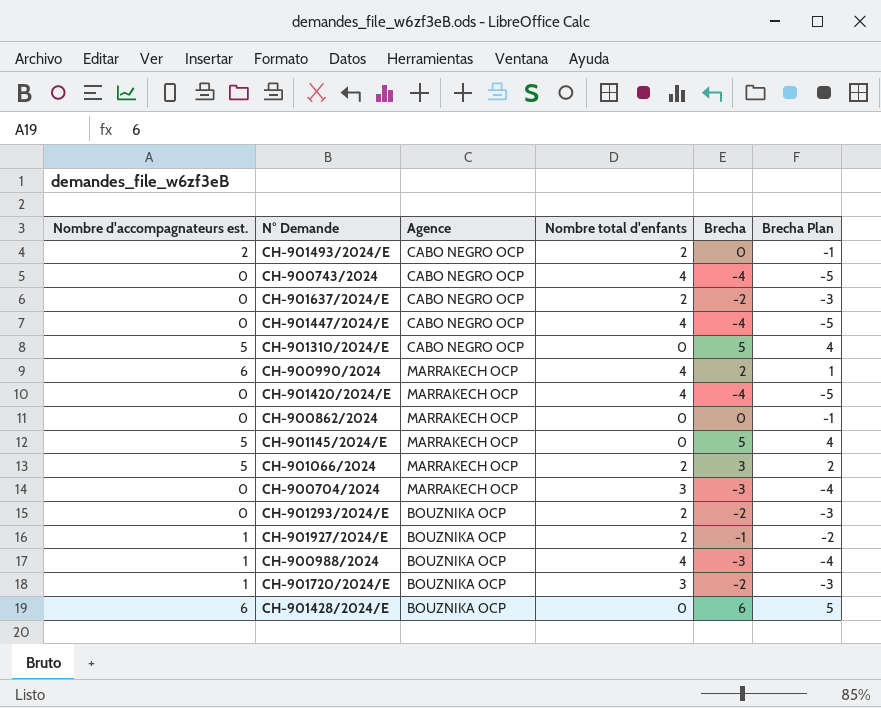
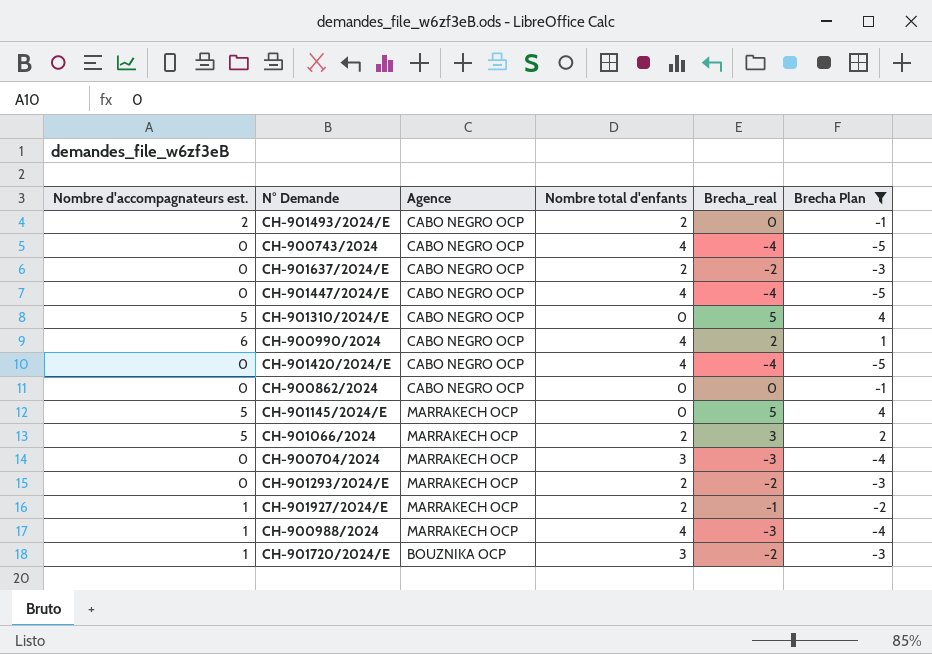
filter: none -> Brecha Plan != 5
column name: Brecha -> Brecha_real
CH-900990/2024 | Agence: MARRAKECH OCP -> CABO NEGRO OCP
CH-901420/2024/E | Agence: MARRAKECH OCP -> CABO NEGRO OCP
CH-900862/2024 | Agence: MARRAKECH OCP -> CABO NEGRO OCP
CH-901293/2024/E | Agence: BOUZNIKA OCP -> MARRAKECH OCP
CH-901927/2024/E | Agence: BOUZNIKA OCP -> MARRAKECH OCP
CH-900988/2024 | Agence: BOUZNIKA OCP -> MARRAKECH OCP

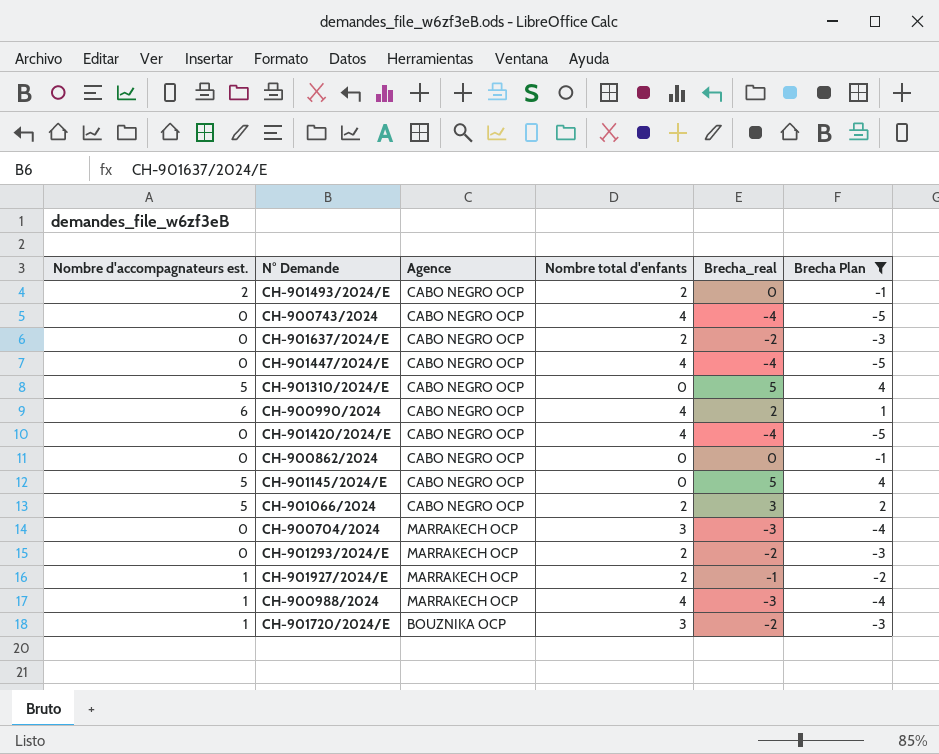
CH-901145/2024/E | Agence: MARRAKECH OCP -> CABO NEGRO OCP
CH-901066/2024 | Agence: MARRAKECH OCP -> CABO NEGRO OCP

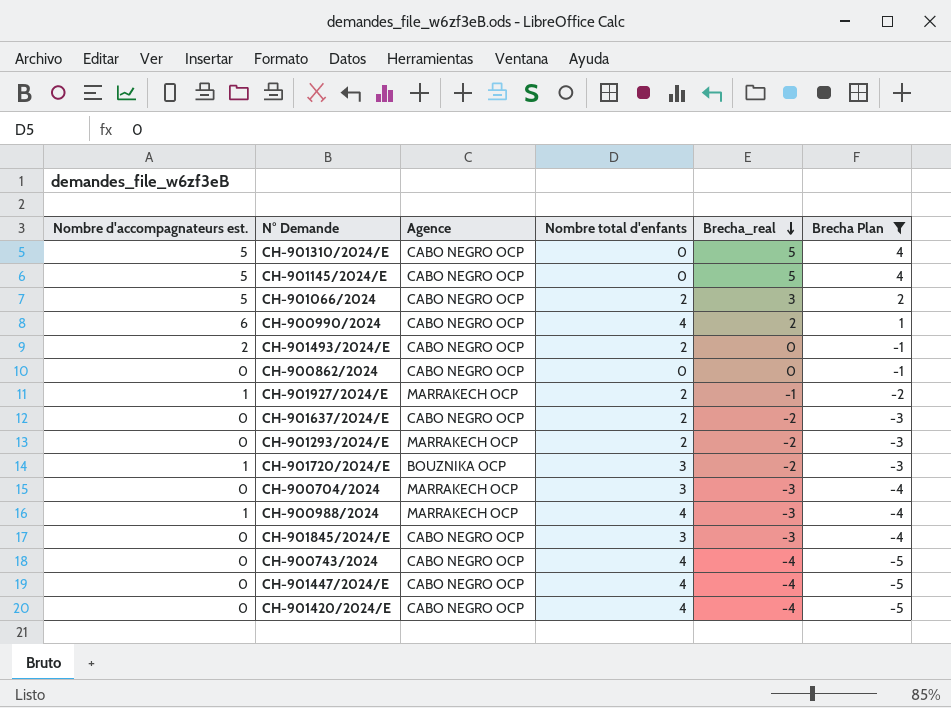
row order: none -> Brecha_real descending
row CH-901845/2024/E: none -> 0 | CABO NEGRO OCP | 3 | -3 | -4

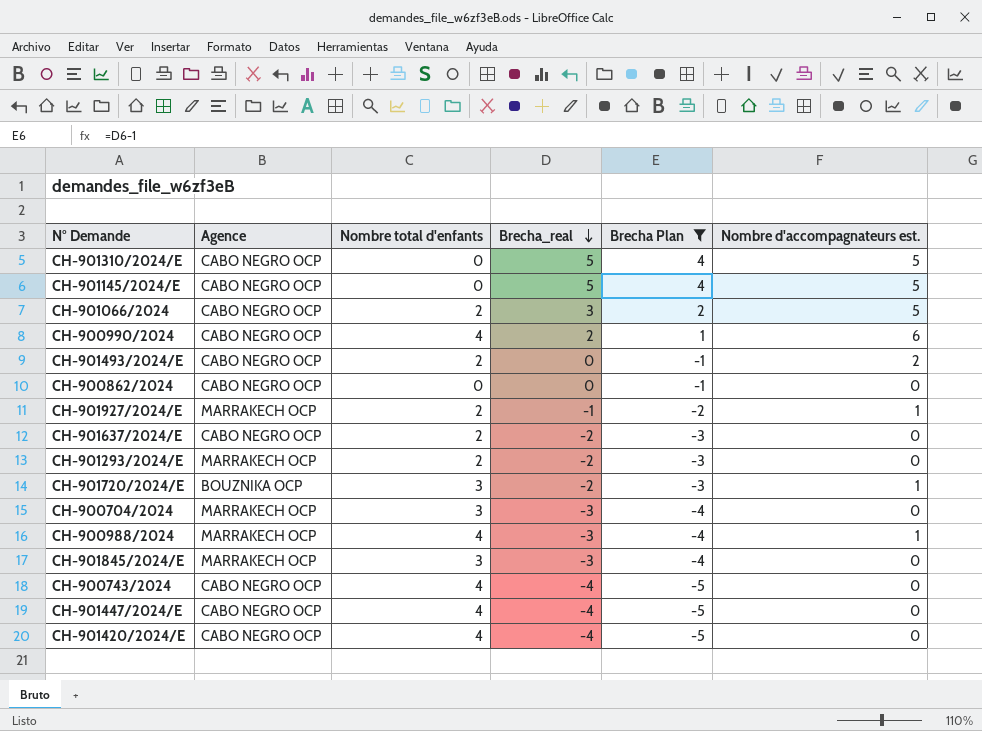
column Nombre d'accompagnateurs est. | position: 1 -> 6
CH-901845/2024/E | Agence: CABO NEGRO OCP -> MARRAKECH OCP

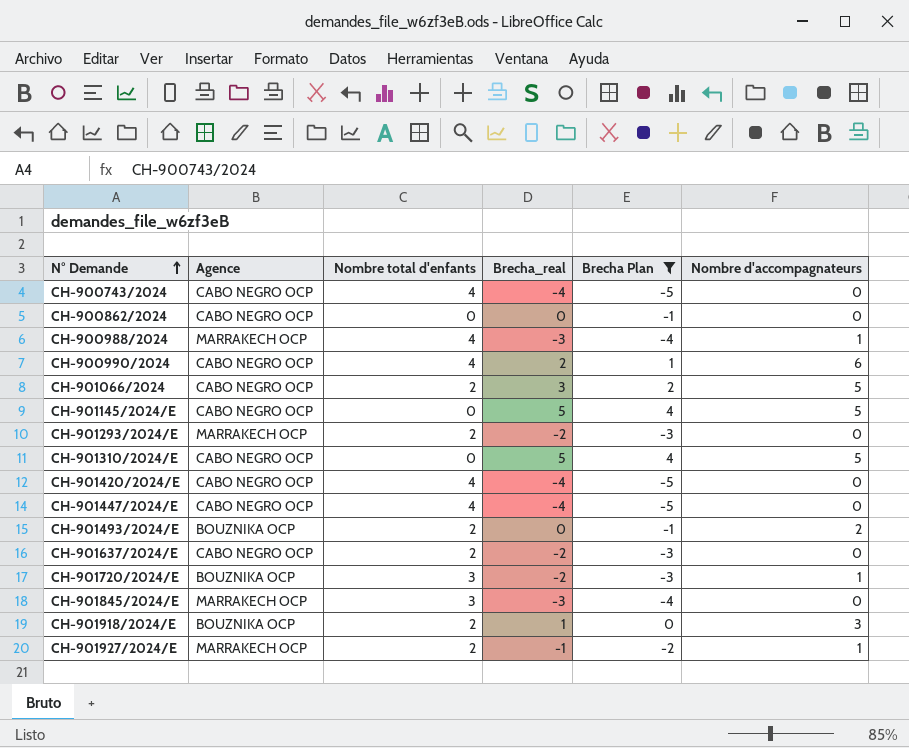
row order: Brecha_real descending -> N° Demande ascending
column name: Nombre d'accompagnateurs est. -> Nombre d'accompagnateurs
row CH-900704/2024: MARRAKECH OCP | 3 | -3 | -4 | 0 -> none
CH-901493/2024/E | Agence: CABO NEGRO OCP -> BOUZNIKA OCP
row CH-901918/2024/E: none -> BOUZNIKA OCP | 2 | 1 | 0 | 3

